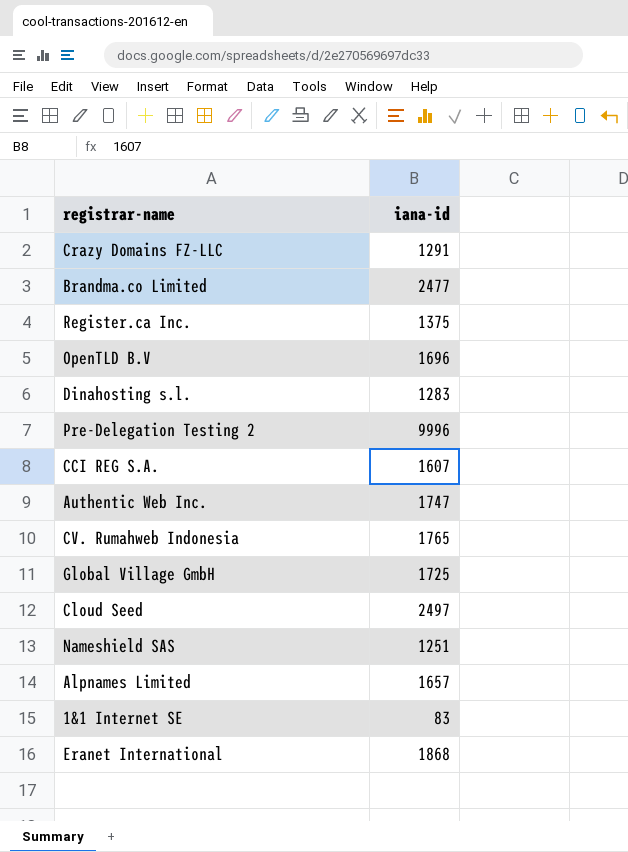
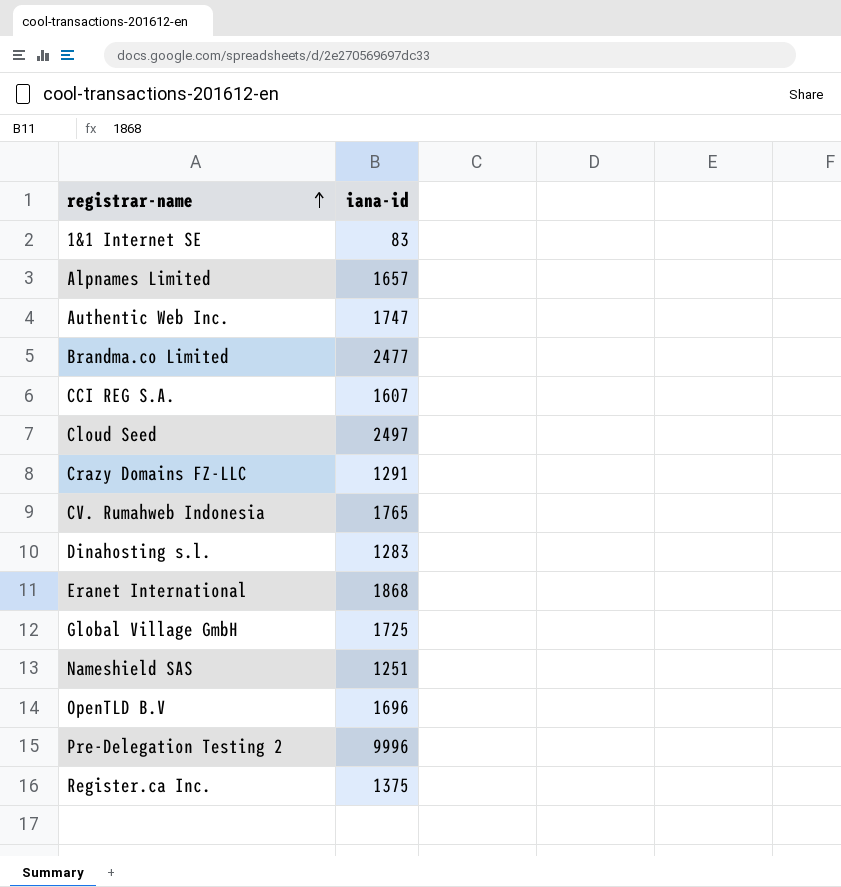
row order: none -> registrar-name ascending

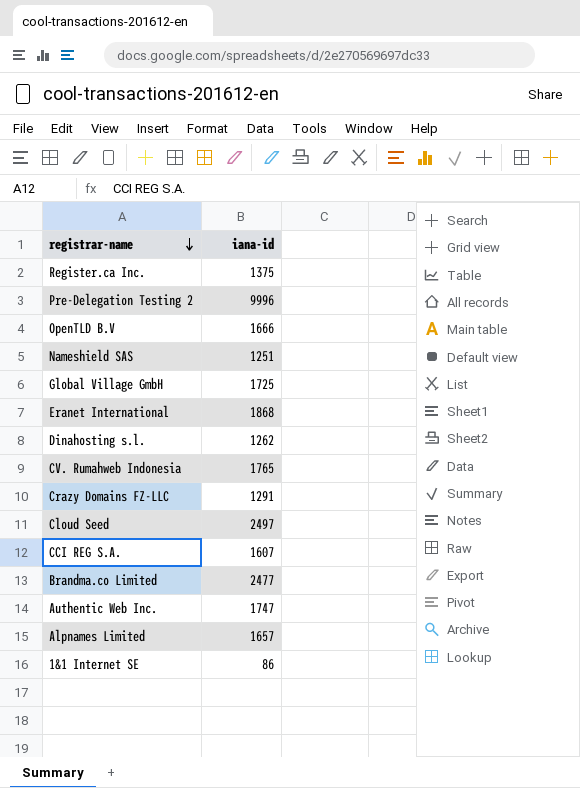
row order: registrar-name ascending -> registrar-name descending
OpenTLD B.V | iana-id: 1696 -> 1666
Dinahosting s.l. | iana-id: 1283 -> 1262
1&1 Internet SE | iana-id: 83 -> 86

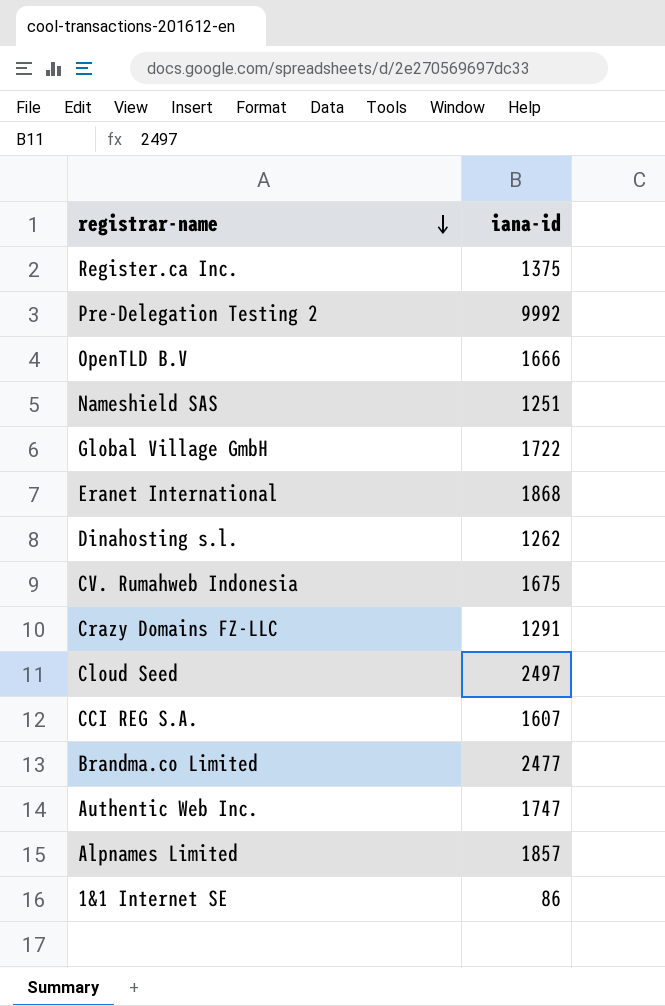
Pre-Delegation Testing 2 | iana-id: 9996 -> 9992
Global Village GmbH | iana-id: 1725 -> 1722
CV. Rumahweb Indonesia | iana-id: 1765 -> 1675
Alpnames Limited | iana-id: 1657 -> 1857

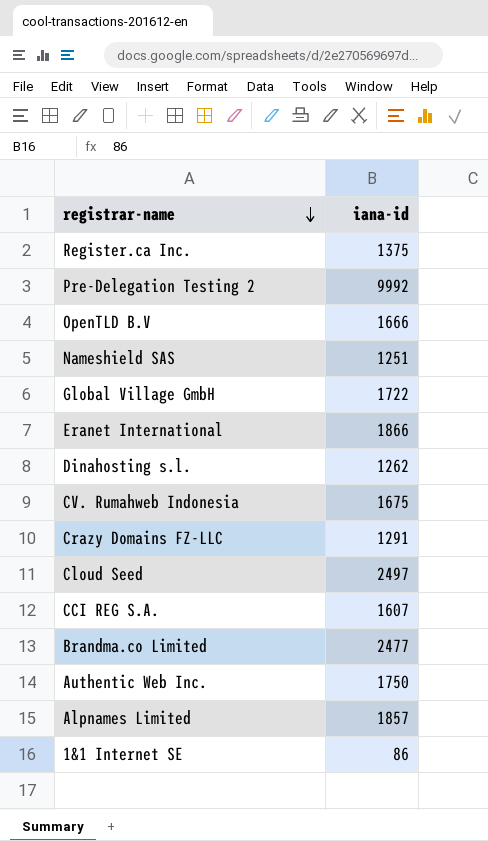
Eranet International | iana-id: 1868 -> 1866
Authentic Web Inc. | iana-id: 1747 -> 1750

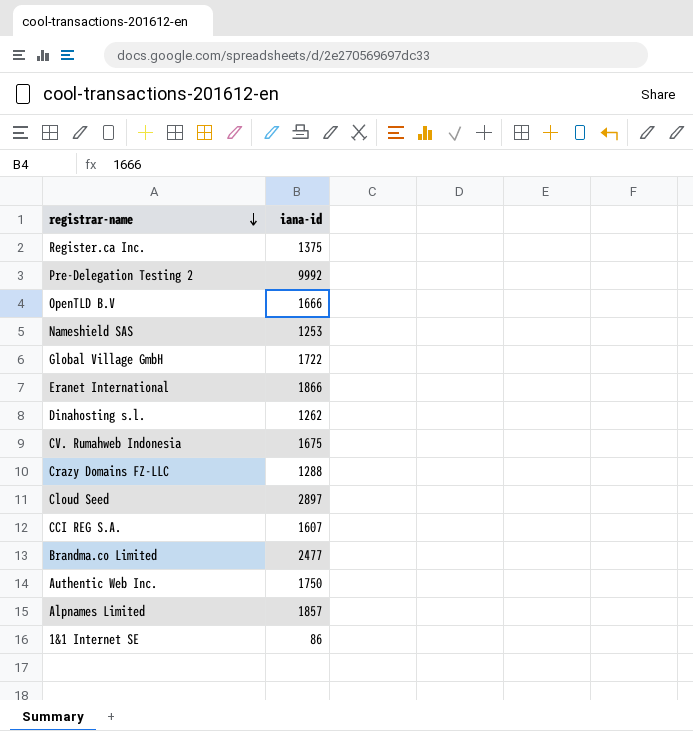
Nameshield SAS | iana-id: 1251 -> 1253
Crazy Domains FZ-LLC | iana-id: 1291 -> 1288
Cloud Seed | iana-id: 2497 -> 2897

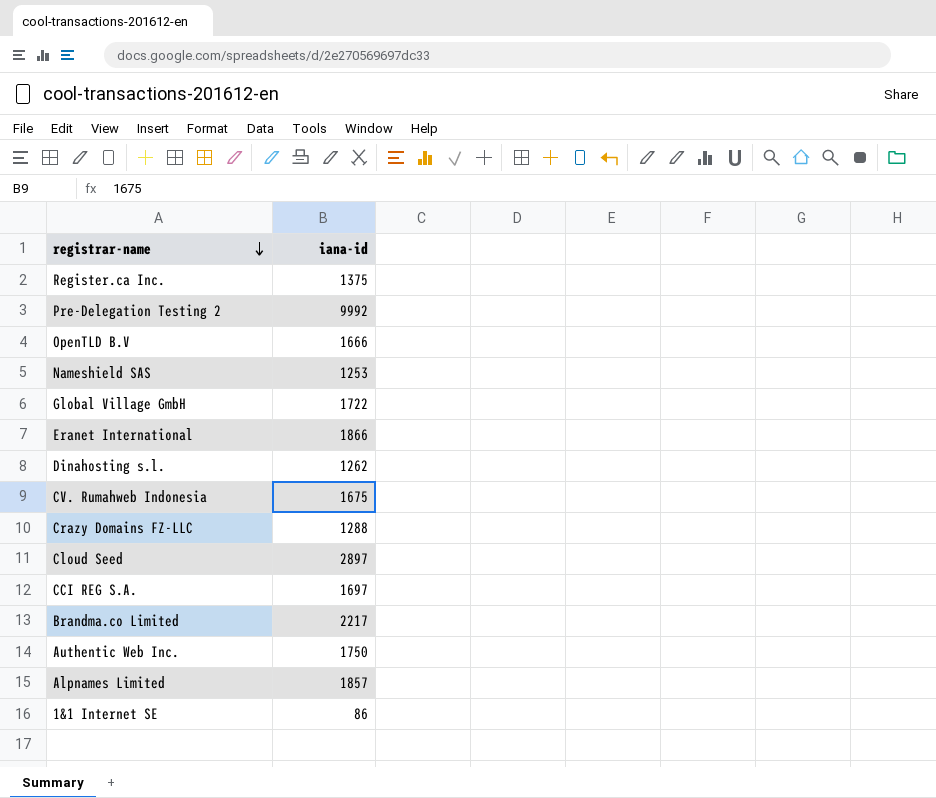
CCI REG S.A. | iana-id: 1607 -> 1697
Brandma.co Limited | iana-id: 2477 -> 2217

